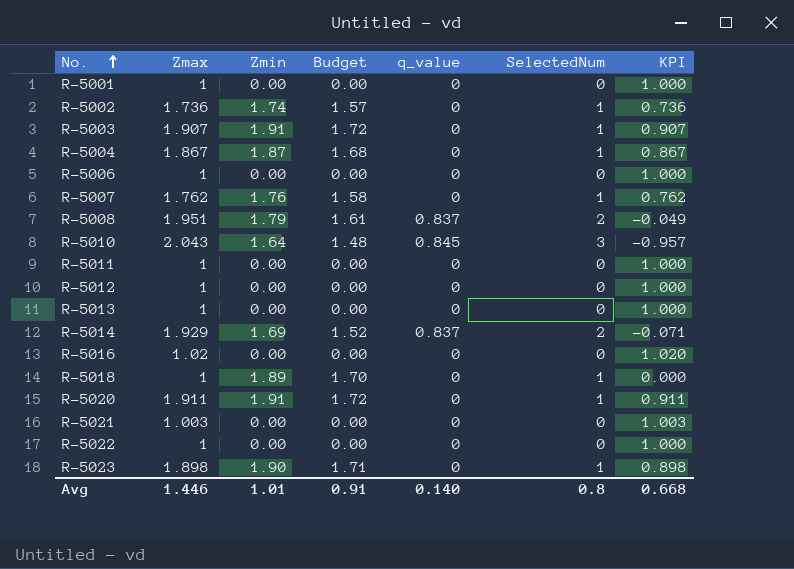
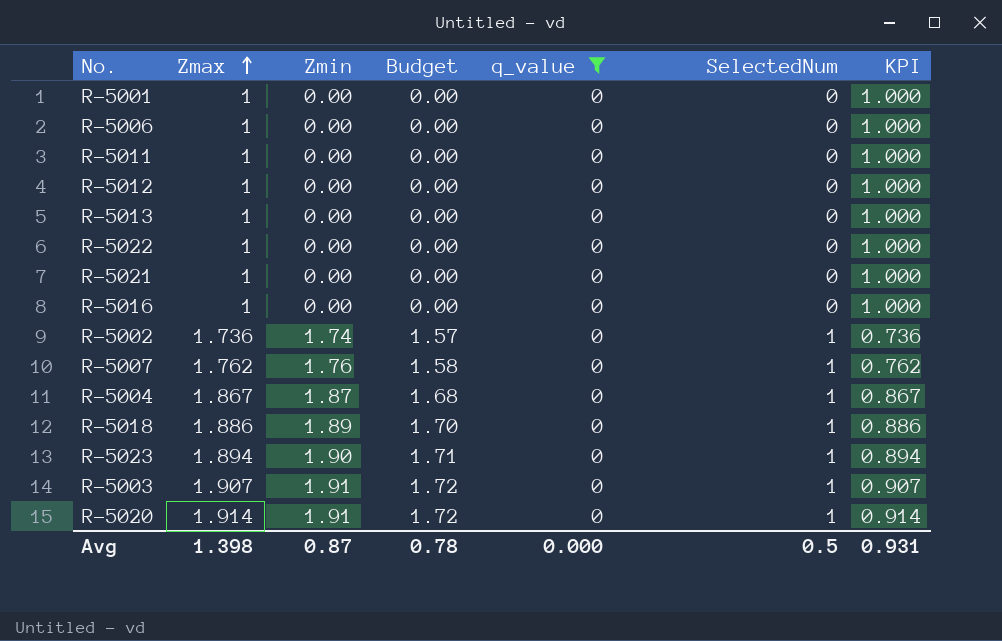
filter: none -> q_value = 0
row order: No. ascending -> Zmax ascending
R-5021 | Zmax: 1.003 -> 1
R-5021 | KPI: 1.003 -> 1.000
R-5016 | Zmax: 1.02 -> 1
R-5016 | KPI: 1.020 -> 1.000
R-5018 | Zmax: 1 -> 1.886
R-5018 | KPI: 0.000 -> 0.886
R-5023 | Zmax: 1.898 -> 1.894
R-5023 | KPI: 0.898 -> 0.894
R-5020 | Zmax: 1.911 -> 1.914
R-5020 | KPI: 0.911 -> 0.914
Avg | Zmax: 1.446 -> 1.398
Avg | Zmin: 1.01 -> 0.87
Avg | Budget: 0.91 -> 0.78
Avg | q_value: 0.140 -> 0.000
Avg | SelectedNum: 0.8 -> 0.5
Avg | KPI: 0.668 -> 0.931

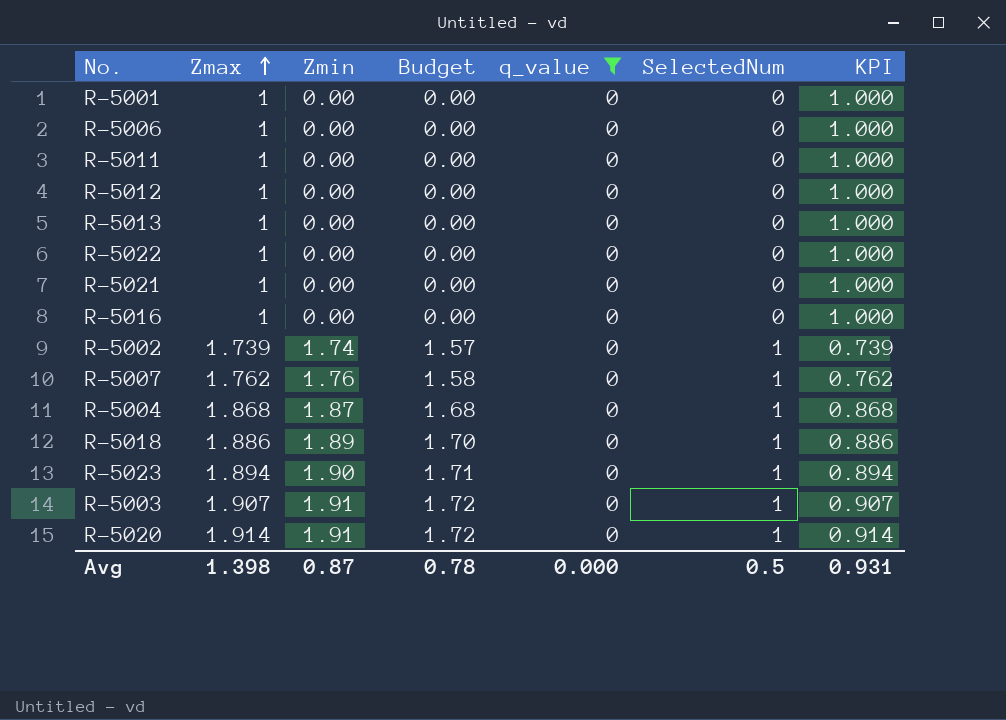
R-5002 | Zmax: 1.736 -> 1.739
R-5002 | KPI: 0.736 -> 0.739
R-5004 | Zmax: 1.867 -> 1.868
R-5004 | KPI: 0.867 -> 0.868

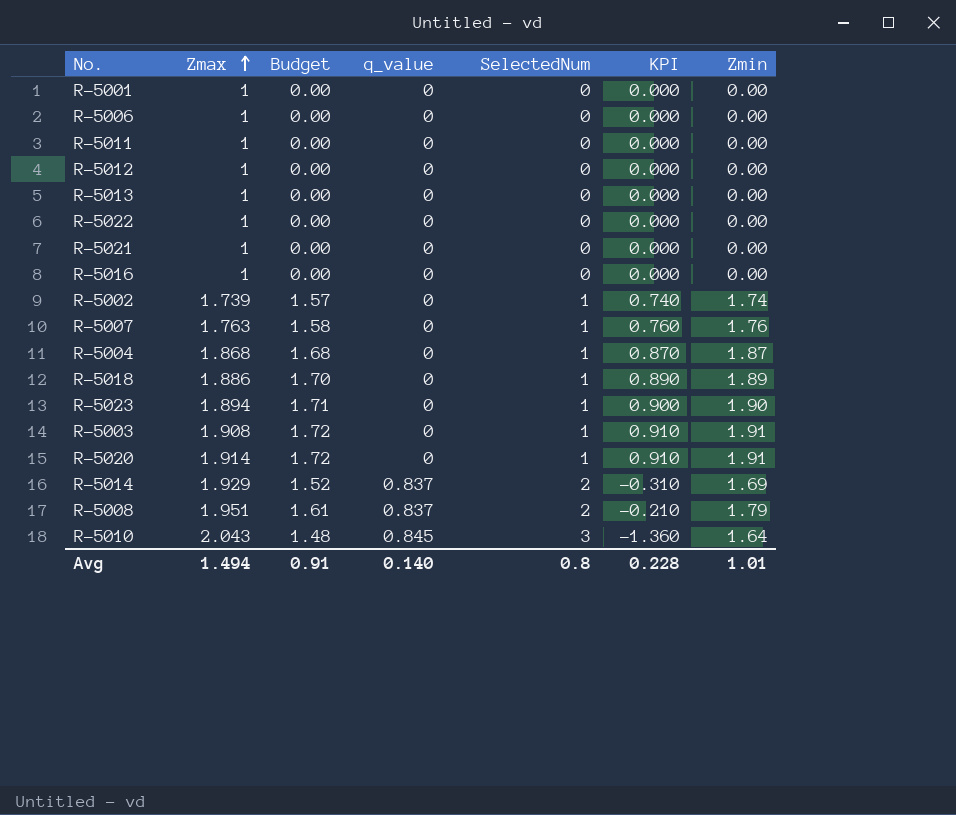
filter: q_value = 0 -> none
column KPI | formula: [Zmax] - [SelectedNum] -> [Zmin] - [SelectedNum]
column Zmin | position: 3 -> 7
R-5007 | Zmax: 1.762 -> 1.763
R-5003 | Zmax: 1.907 -> 1.908
Avg | Zmax: 1.398 -> 1.494
Avg | Budget: 0.78 -> 0.91
Avg | q_value: 0.000 -> 0.140
Avg | SelectedNum: 0.5 -> 0.8
Avg | KPI: 0.931 -> 0.228
Avg | Zmin: 0.87 -> 1.01

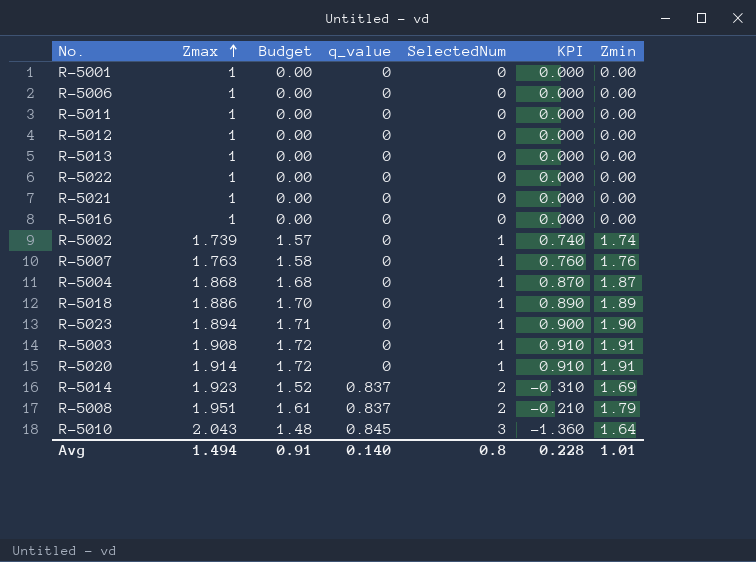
R-5014 | Zmax: 1.929 -> 1.923

